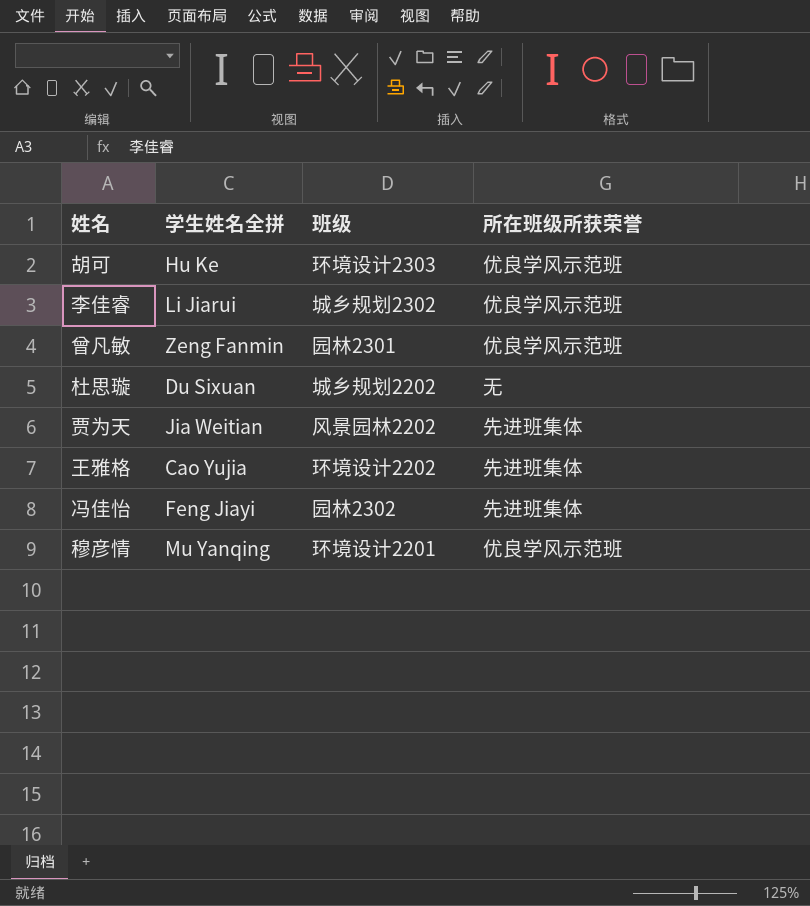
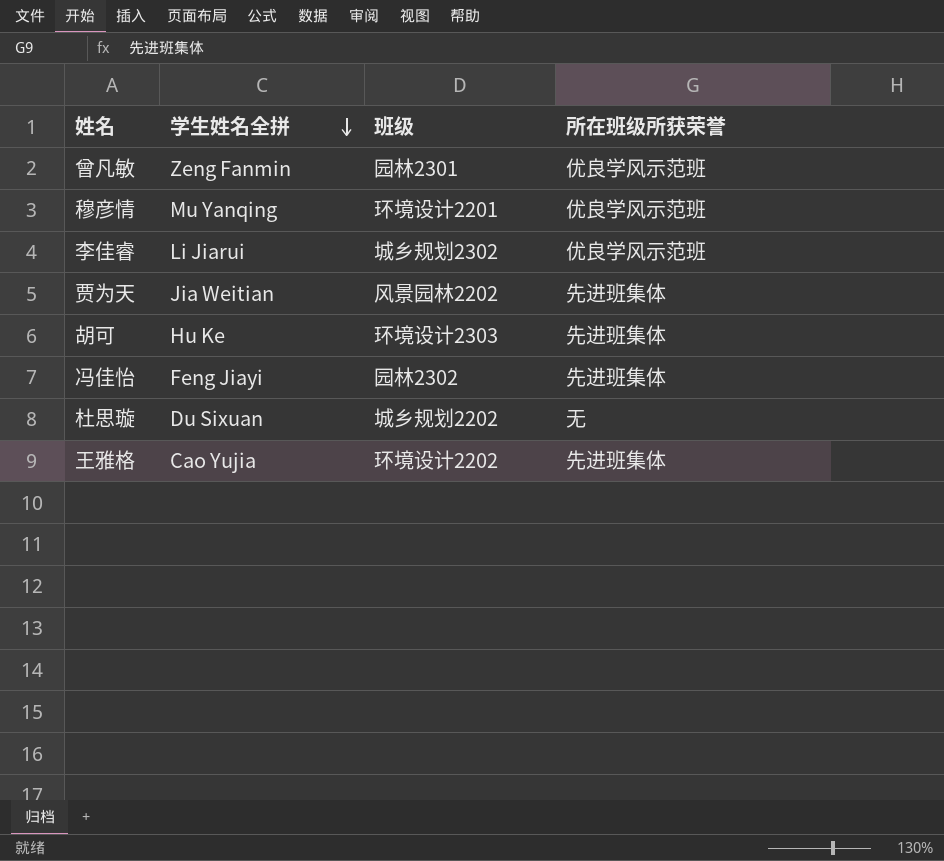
row order: none -> 学生姓名全拼 descending
胡可 | 所在班级所获荣誉: 优良学风示范班 -> 先进班集体

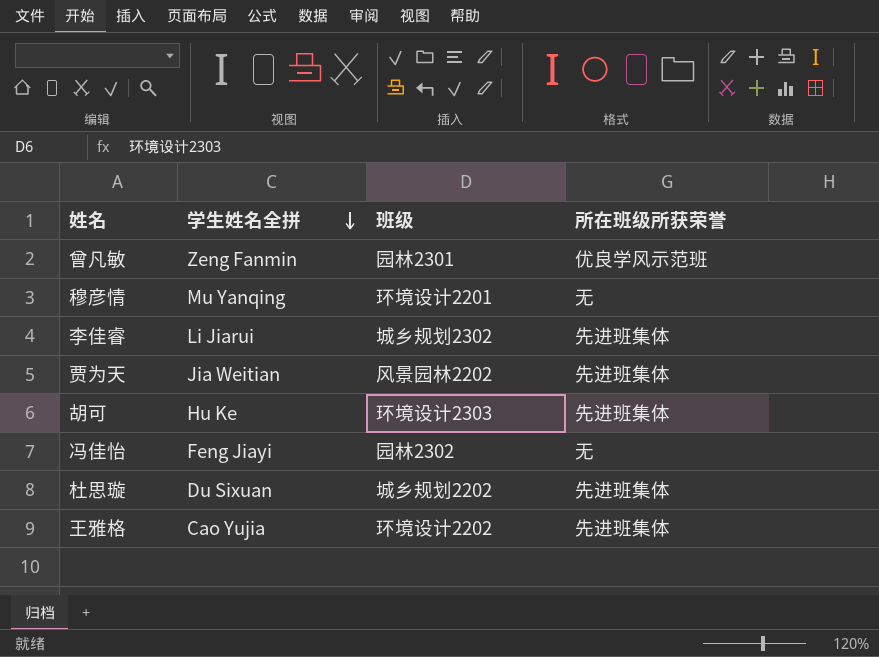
穆彦情 | 所在班级所获荣誉: 优良学风示范班 -> 无
李佳睿 | 所在班级所获荣誉: 优良学风示范班 -> 先进班集体
冯佳怡 | 所在班级所获荣誉: 先进班集体 -> 无
杜思璇 | 所在班级所获荣誉: 无 -> 先进班集体

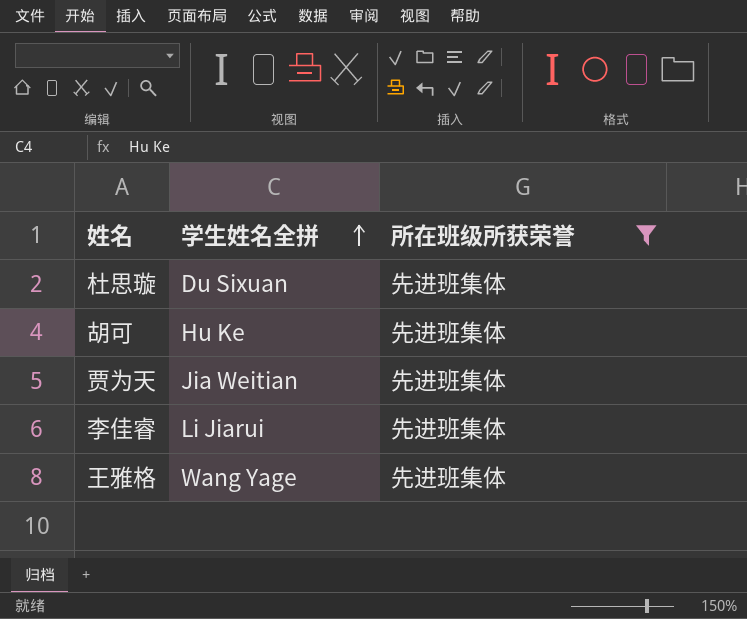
filter: none -> 所在班级所获荣誉 = 先进班集体
row order: 学生姓名全拼 descending -> 学生姓名全拼 ascending
column 班级 | position: 3 -> none
王雅格 | 学生姓名全拼: Cao Yujia -> Wang Yage

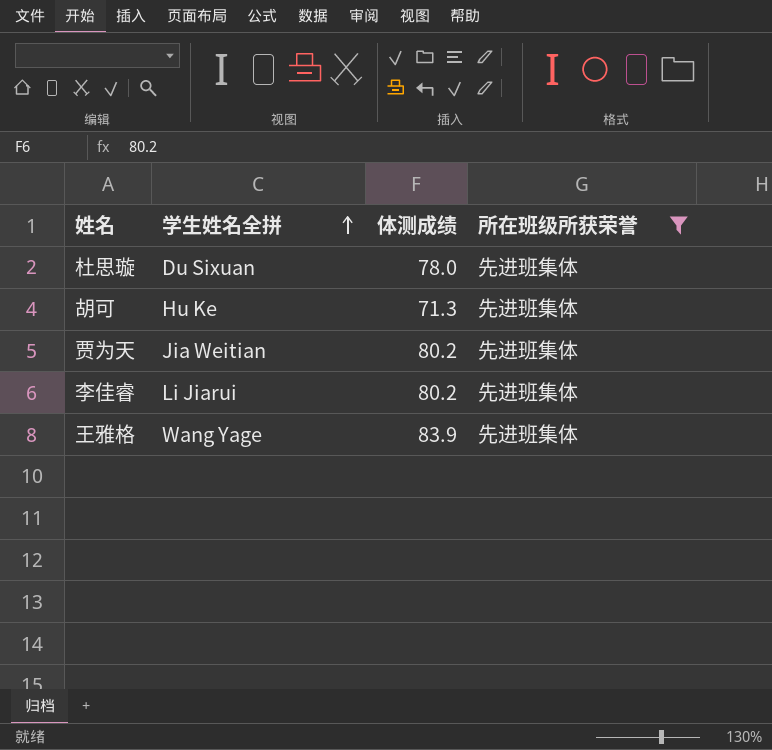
column 体测成绩 | position: none -> 3

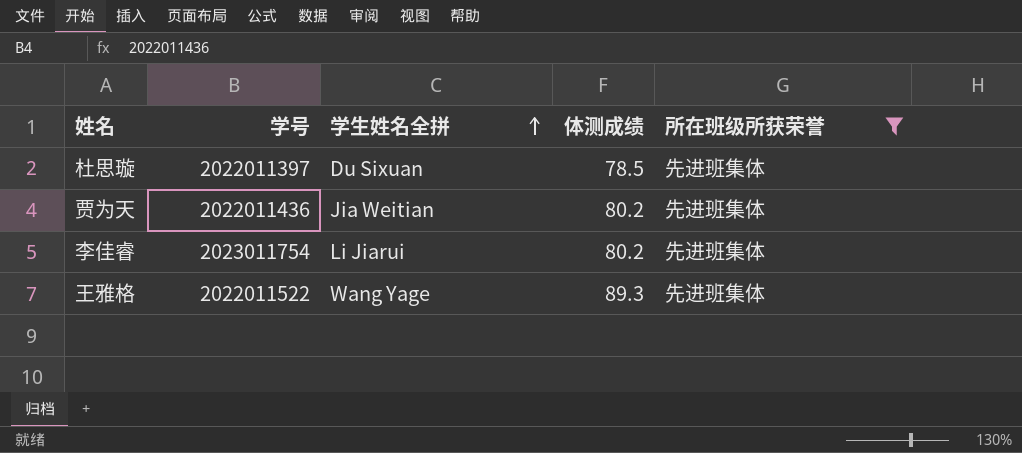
column 学号 | position: none -> 2
row 胡可: Hu Ke | 71.3 | 先进班集体 -> none
杜思璇 | 体测成绩: 78.0 -> 78.5
王雅格 | 体测成绩: 83.9 -> 89.3

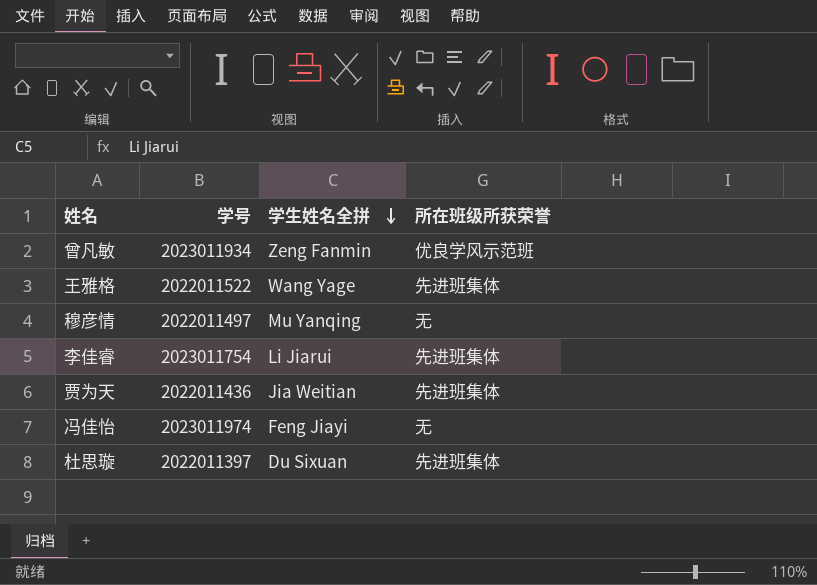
filter: 所在班级所获荣誉 = 先进班集体 -> none
row order: 学生姓名全拼 ascending -> 学生姓名全拼 descending
column 体测成绩 | position: 4 -> none

